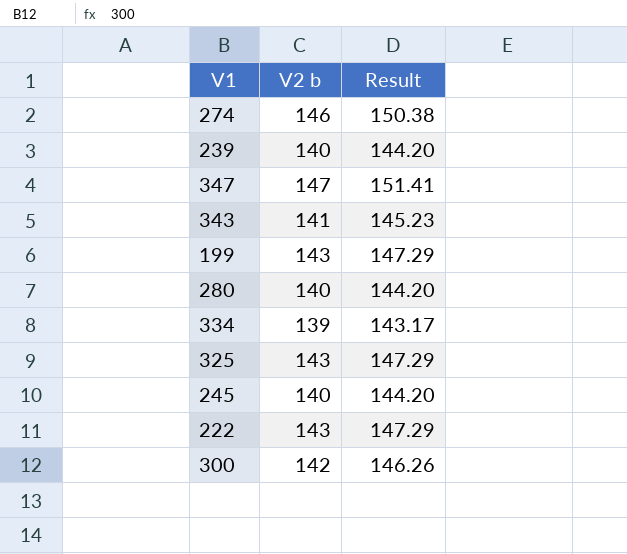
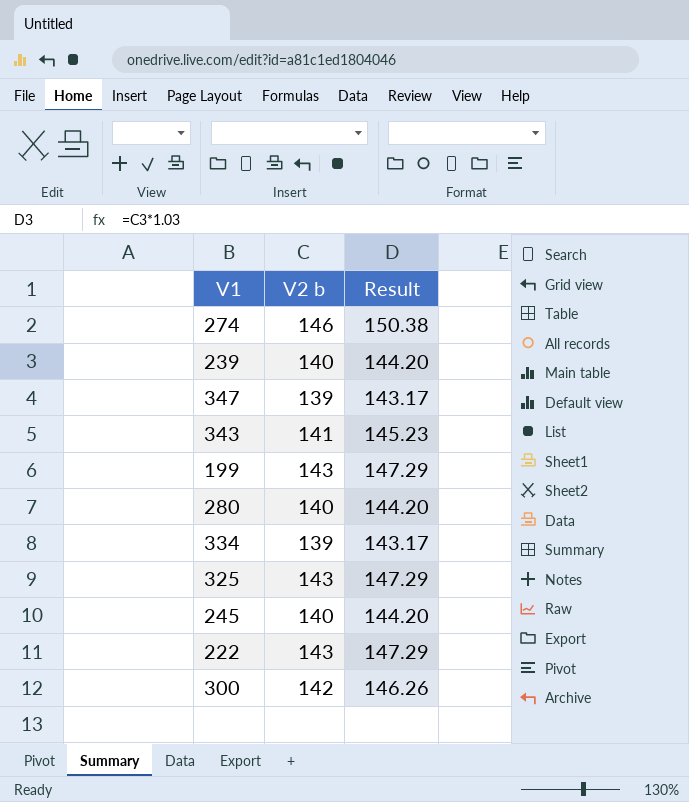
347 | V2 b: 147 -> 139
347 | Result: 151.41 -> 143.17

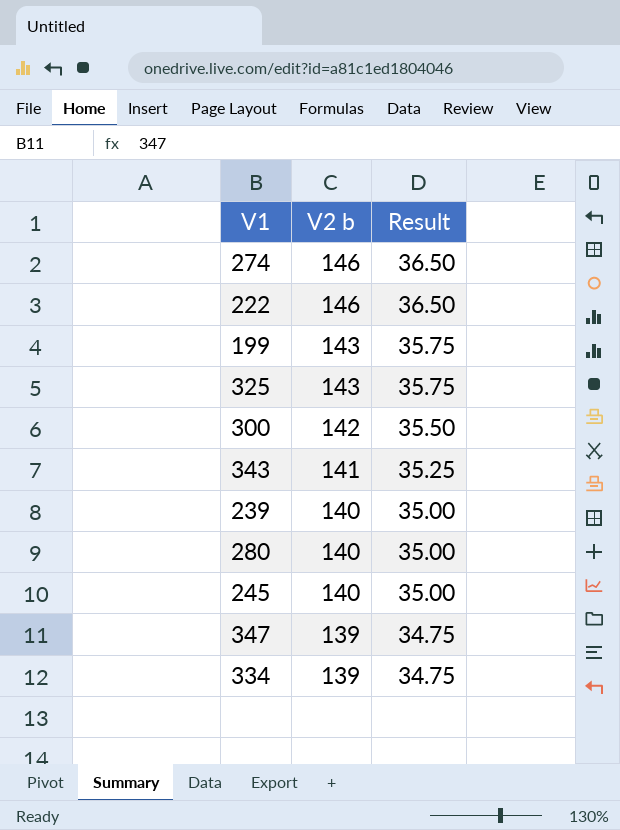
row order: none -> V2 b descending
column Result | formula: [V2 b] * 1.03 -> [V2 b] * 0.25
222 | V2 b: 143 -> 146

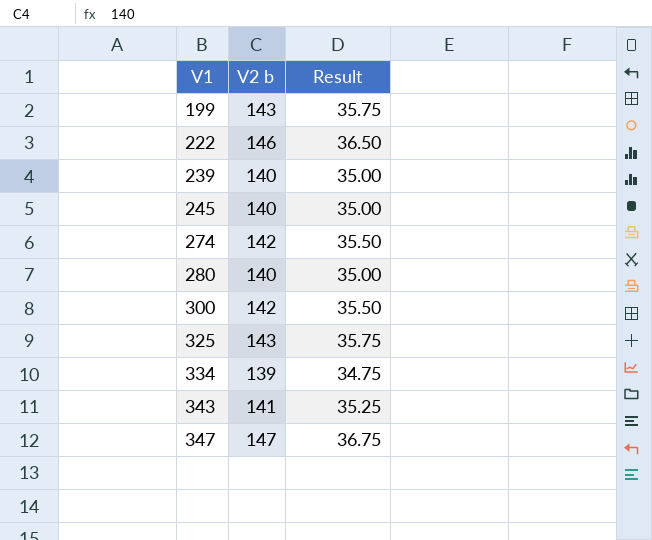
row order: V2 b descending -> V1 ascending
274 | V2 b: 146 -> 142
274 | Result: 36.50 -> 35.50
347 | V2 b: 139 -> 147
347 | Result: 34.75 -> 36.75

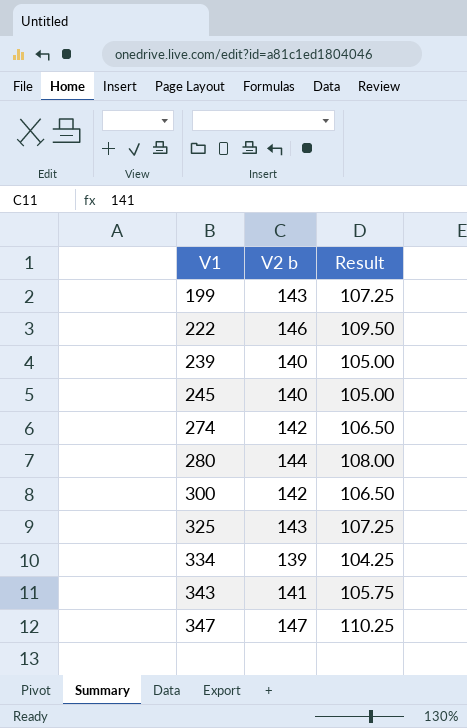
column Result | formula: [V2 b] * 0.25 -> [V2 b] * 0.75
280 | V2 b: 140 -> 144

